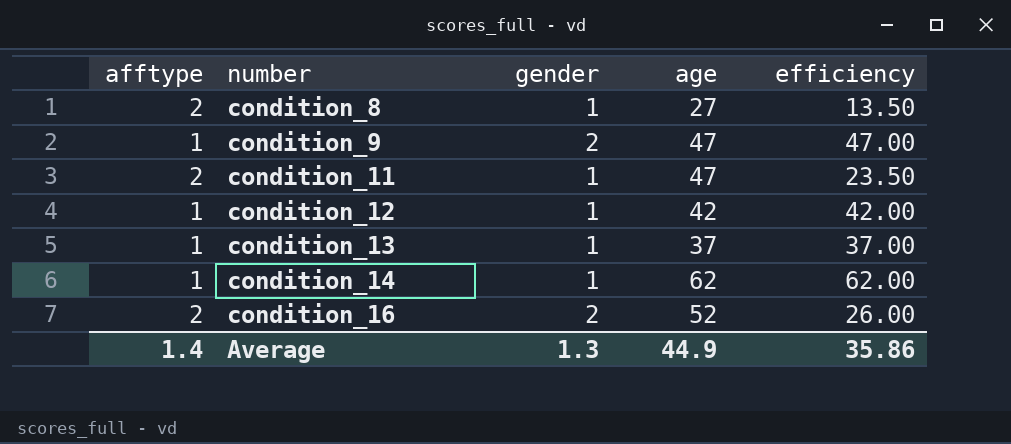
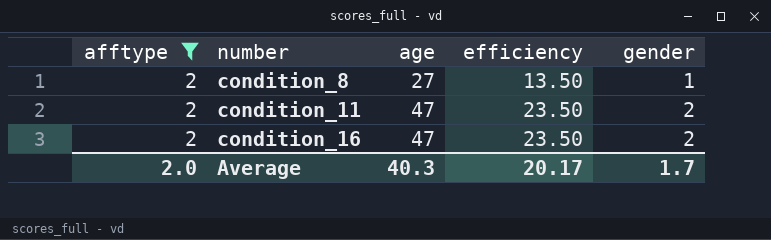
filter: none -> afftype = 2
column gender | position: 3 -> 5
condition_11 | gender: 1 -> 2
condition_16 | age: 52 -> 47
condition_16 | efficiency: 26.00 -> 23.50
Average | afftype: 1.4 -> 2.0
Average | age: 44.9 -> 40.3
Average | efficiency: 35.86 -> 20.17
Average | gender: 1.3 -> 1.7

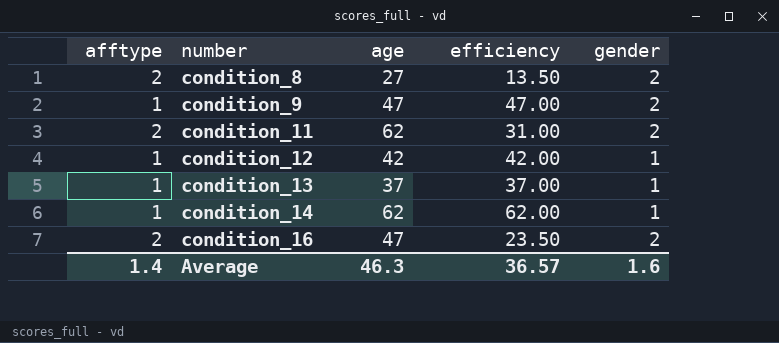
filter: afftype = 2 -> none
condition_8 | gender: 1 -> 2
condition_11 | age: 47 -> 62
condition_11 | efficiency: 23.50 -> 31.00
Average | afftype: 2.0 -> 1.4
Average | age: 40.3 -> 46.3
Average | efficiency: 20.17 -> 36.57
Average | gender: 1.7 -> 1.6

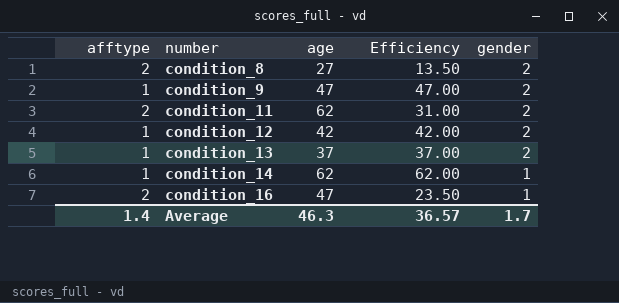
column name: efficiency -> Efficiency
condition_12 | gender: 1 -> 2
condition_13 | gender: 1 -> 2
condition_16 | gender: 2 -> 1
Average | gender: 1.6 -> 1.7

